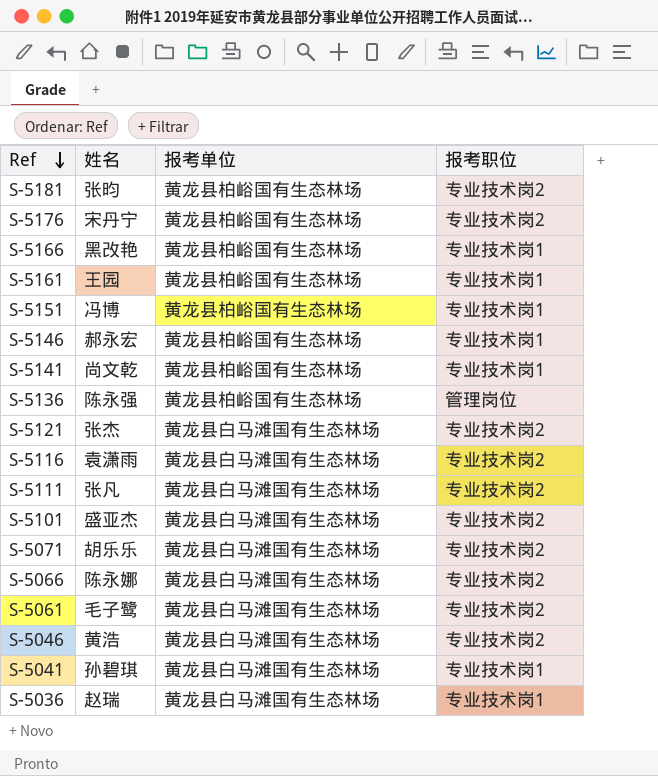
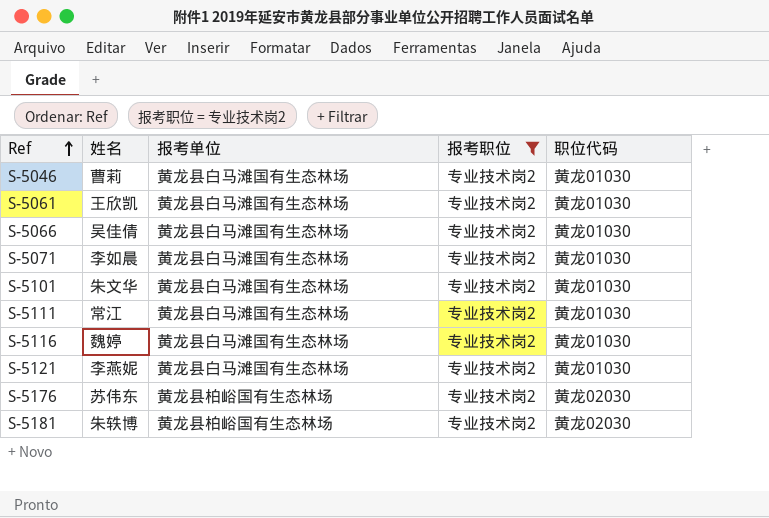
filter: none -> 报考职位 = 专业技术岗2
row order: Ref descending -> Ref ascending
column 职位代码 | position: none -> 5
S-5046 | 姓名: 黄浩 -> 曹莉
S-5061 | 姓名: 毛子鹭 -> 王欣凯
S-5066 | 姓名: 陈永娜 -> 吴佳倩
S-5071 | 姓名: 胡乐乐 -> 李如晨
S-5101 | 姓名: 盛亚杰 -> 朱文华
S-5111 | 姓名: 张凡 -> 常江
S-5116 | 姓名: 袁潇雨 -> 魏婷
S-5121 | 姓名: 张杰 -> 李燕妮
S-5176 | 姓名: 宋丹宁 -> 苏伟东
S-5181 | 姓名: 张昀 -> 朱轶博

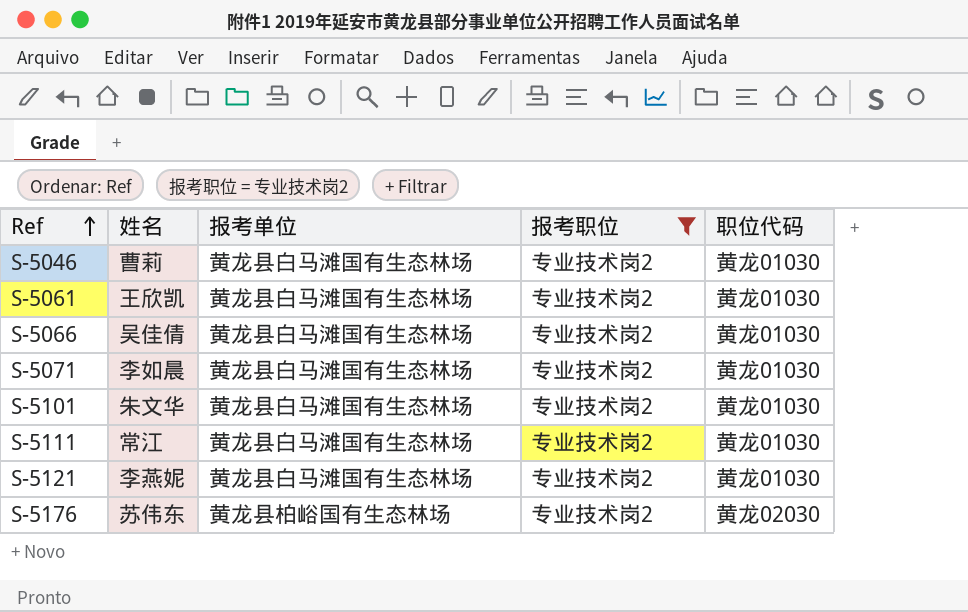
row S-5116: 魏婷 | 黄龙县白马滩国有生态林场 | 专业技术岗2 | 黄龙01030 -> none
row S-5181: 朱轶博 | 黄龙县柏峪国有生态林场 | 专业技术岗2 | 黄龙02030 -> none

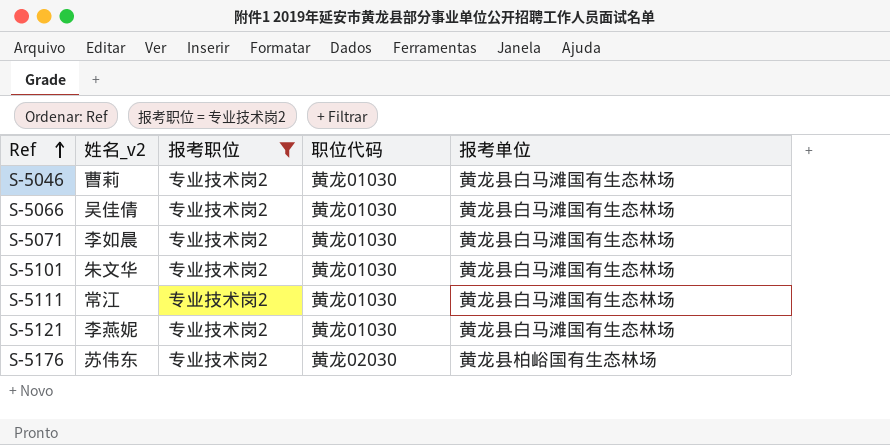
column name: 姓名 -> 姓名_v2
column 报考单位 | position: 3 -> 5
row S-5061: 王欣凯 | 黄龙县白马滩国有生态林场 | 专业技术岗2 | 黄龙01030 -> none

